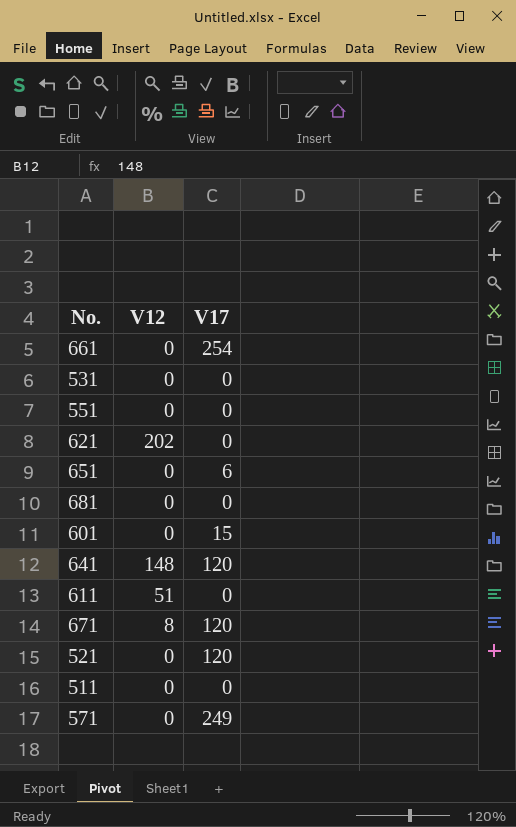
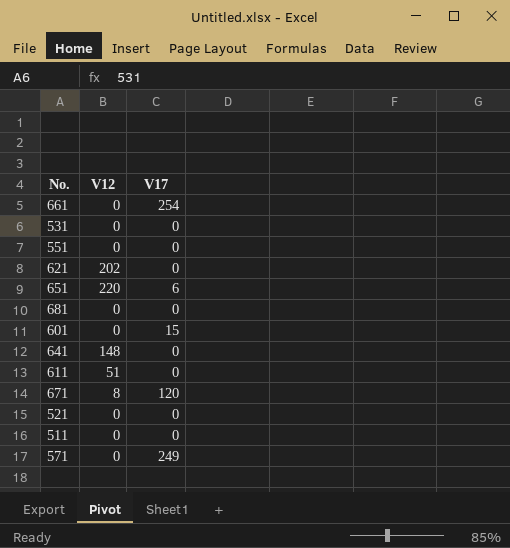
651 | V12: 0 -> 220
641 | V17: 120 -> 0
521 | V17: 120 -> 0

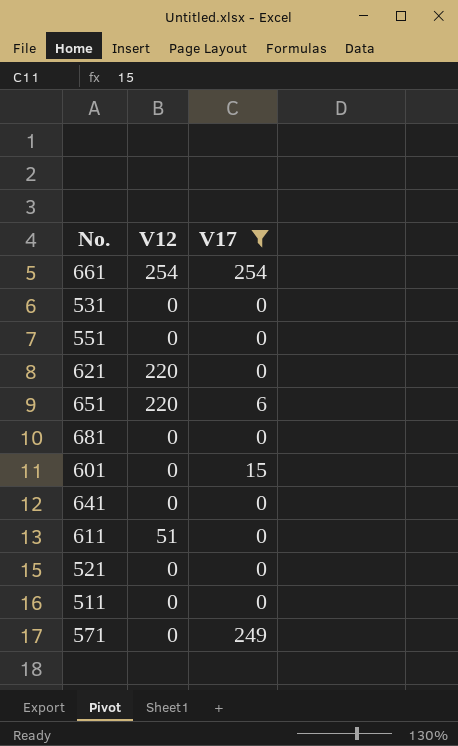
filter: none -> V17 != 120
661 | V12: 0 -> 254
621 | V12: 202 -> 220
641 | V12: 148 -> 0

